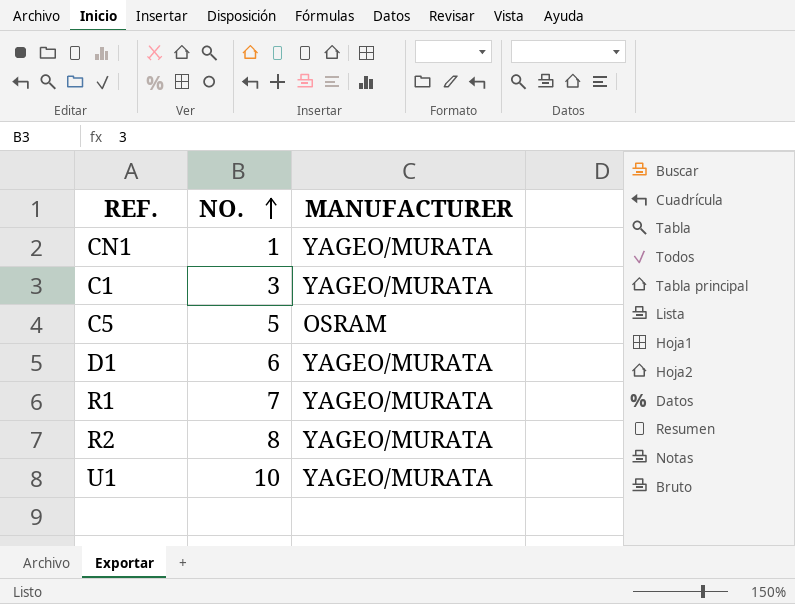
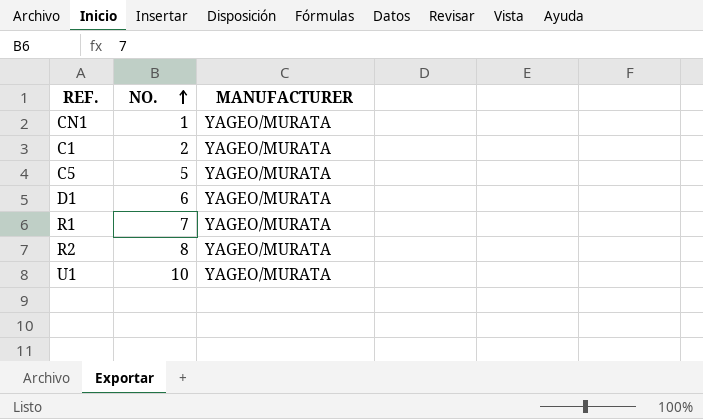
C1 | NO.: 3 -> 2
C5 | MANUFACTURER: OSRAM -> YAGEO/MURATA

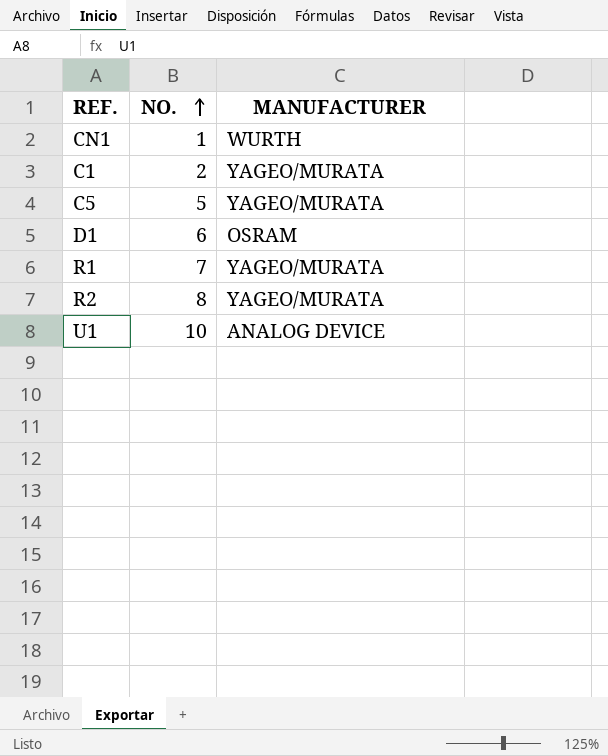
CN1 | MANUFACTURER: YAGEO/MURATA -> WURTH
D1 | MANUFACTURER: YAGEO/MURATA -> OSRAM
U1 | MANUFACTURER: YAGEO/MURATA -> ANALOG DEVICE

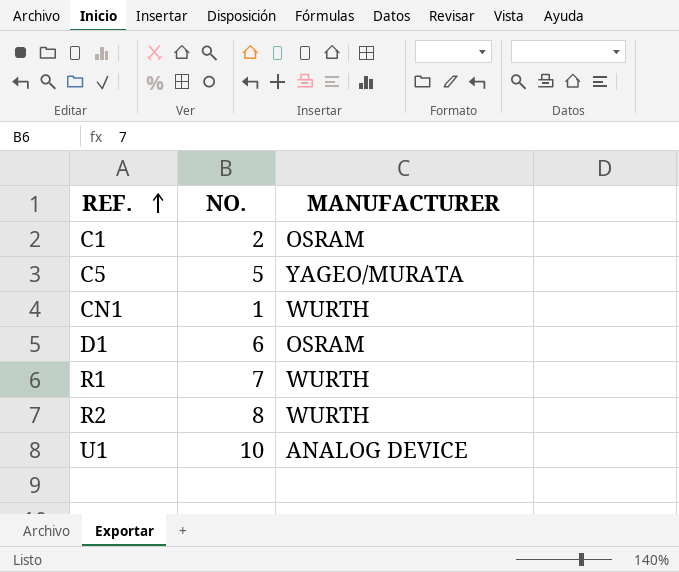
row order: NO. ascending -> REF. ascending
C1 | MANUFACTURER: YAGEO/MURATA -> OSRAM
R1 | MANUFACTURER: YAGEO/MURATA -> WURTH
R2 | MANUFACTURER: YAGEO/MURATA -> WURTH

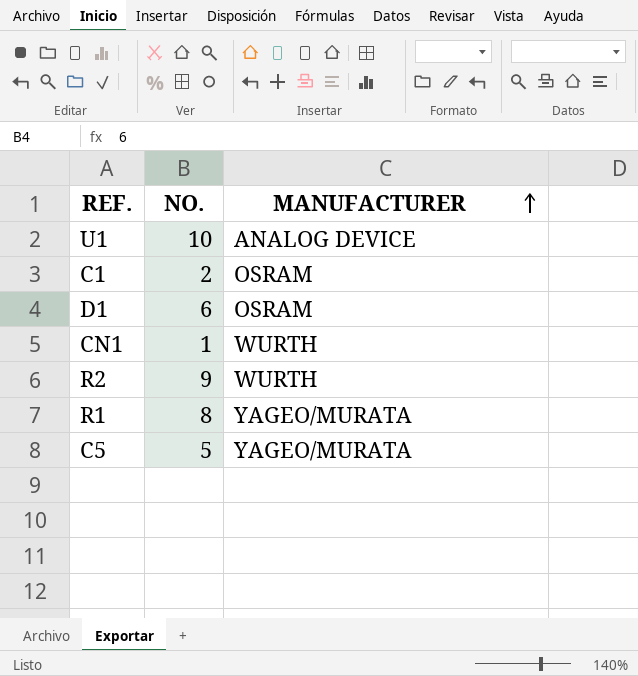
row order: REF. ascending -> MANUFACTURER ascending
R2 | NO.: 8 -> 9
R1 | NO.: 7 -> 8
R1 | MANUFACTURER: WURTH -> YAGEO/MURATA

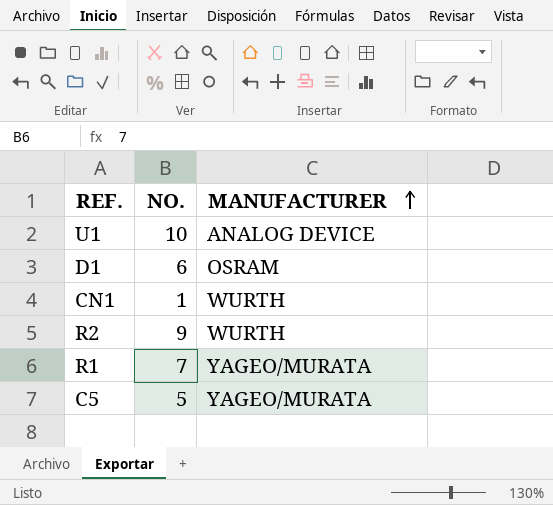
row C1: 2 | OSRAM -> none
R1 | NO.: 8 -> 7

